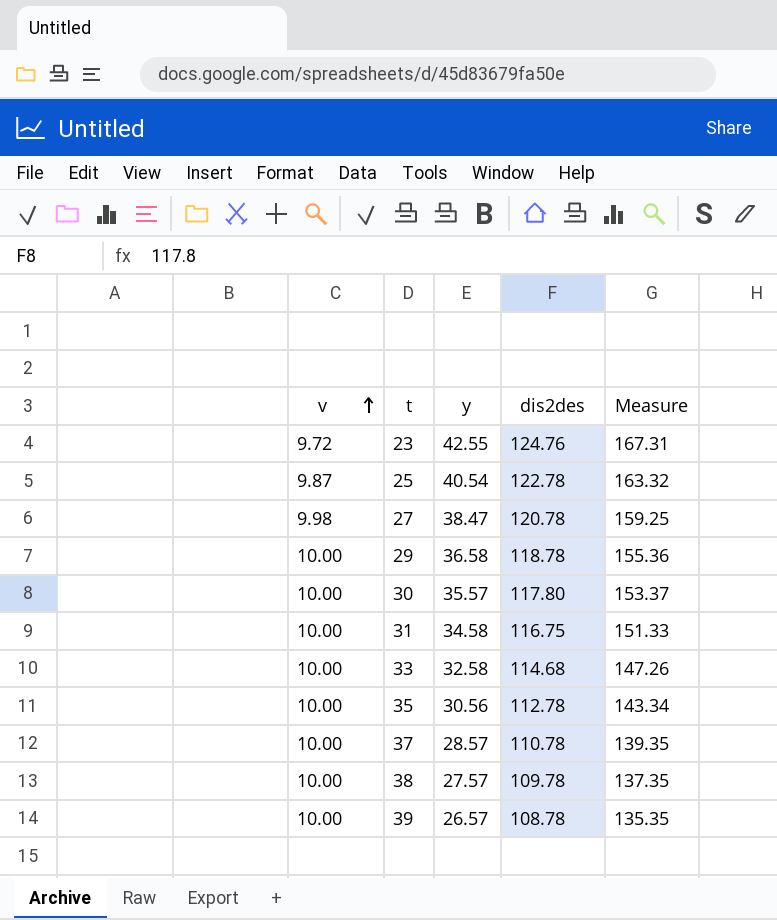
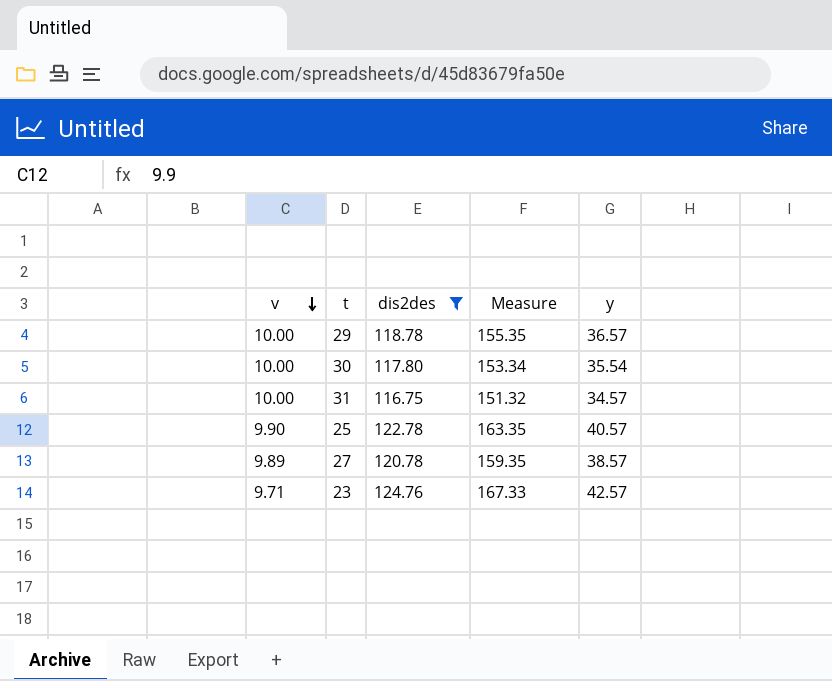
filter: none -> dis2des >= 116.75
row order: v ascending -> v descending
column y | position: 3 -> 5
29 | Measure: 155.36 -> 155.35
29 | y: 36.58 -> 36.57
30 | Measure: 153.37 -> 153.34
30 | y: 35.57 -> 35.54
31 | Measure: 151.33 -> 151.32
31 | y: 34.58 -> 34.57
25 | v: 9.87 -> 9.90
25 | Measure: 163.32 -> 163.35
25 | y: 40.54 -> 40.57
27 | v: 9.98 -> 9.89
27 | Measure: 159.25 -> 159.35
27 | y: 38.47 -> 38.57
23 | v: 9.72 -> 9.71
23 | Measure: 167.31 -> 167.33
23 | y: 42.55 -> 42.57

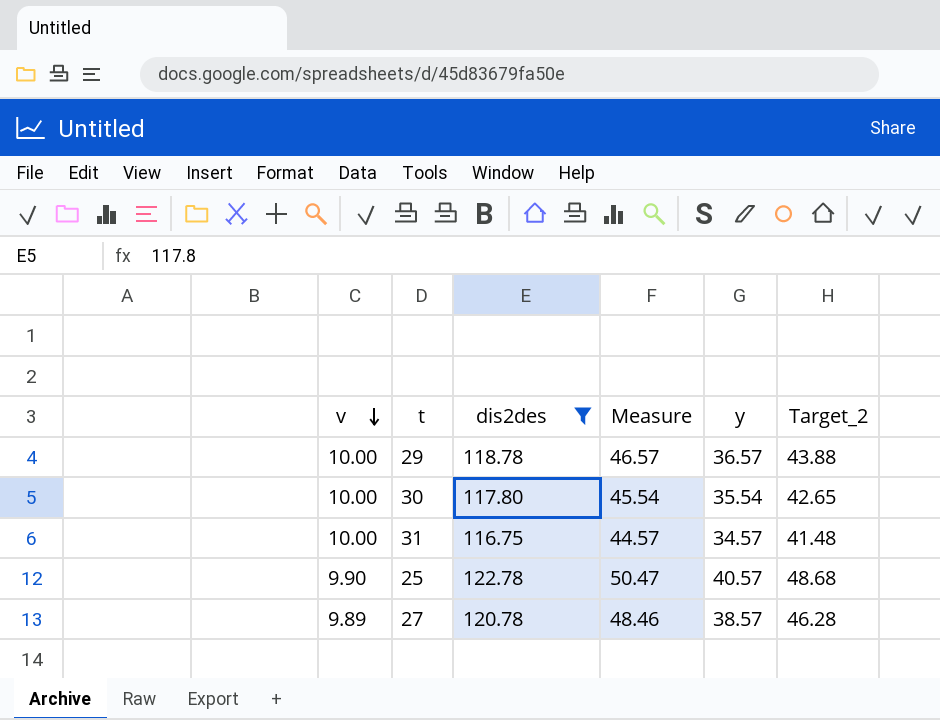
column Measure | formula: [dis2des] + [y] -> [v] + [y]
column Target_2 | formula: none -> [y] * 1.2
row 23: 9.71 | 124.76 | 167.33 | 42.57 -> none

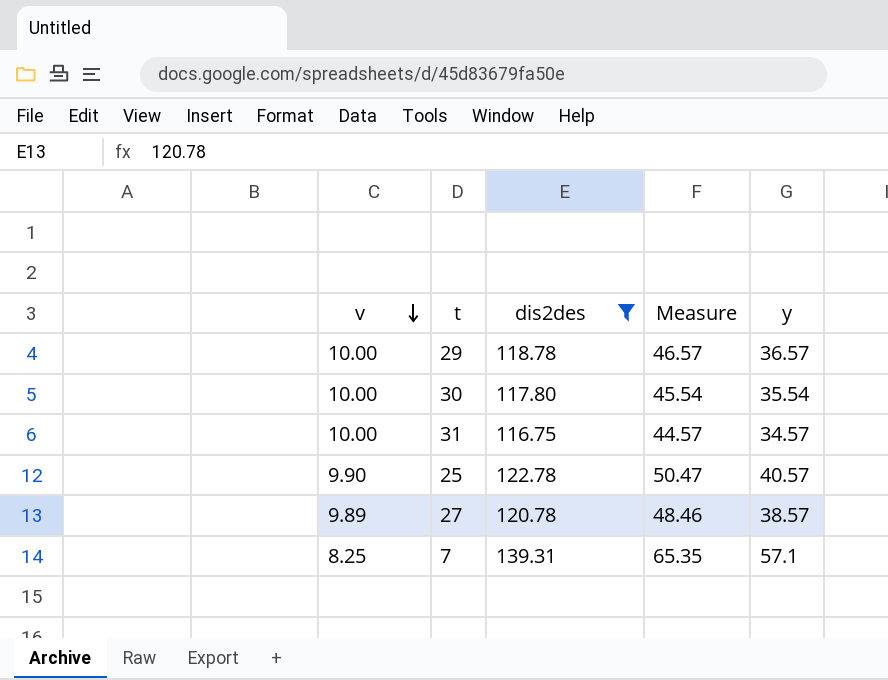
column Target_2 | formula: [y] * 1.2 -> none
row 7: none -> 8.25 | 139.31 | 65.35 | 57.1

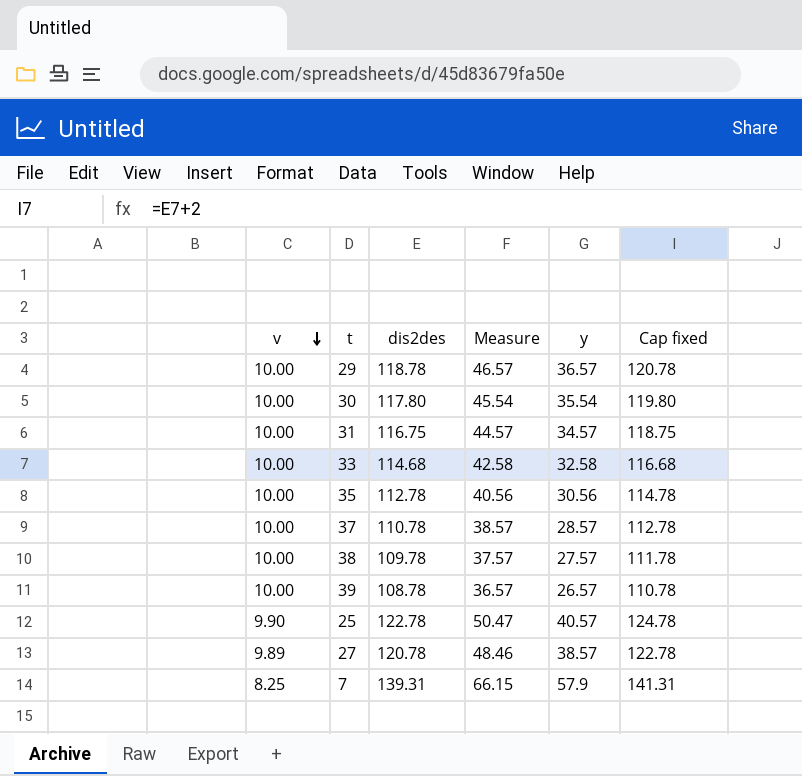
filter: dis2des >= 116.75 -> none
column Cap fixed | formula: none -> [dis2des] + 2
7 | Measure: 65.35 -> 66.15
7 | y: 57.1 -> 57.9

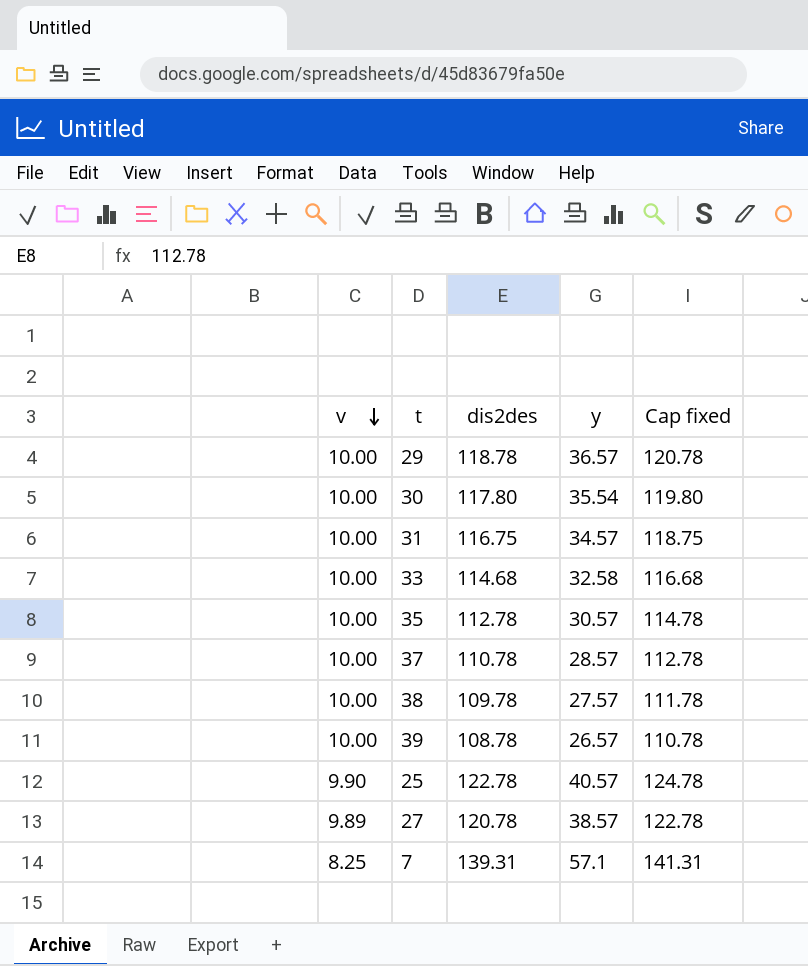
column Measure | formula: [v] + [y] -> none
35 | y: 30.56 -> 30.57
7 | y: 57.9 -> 57.1

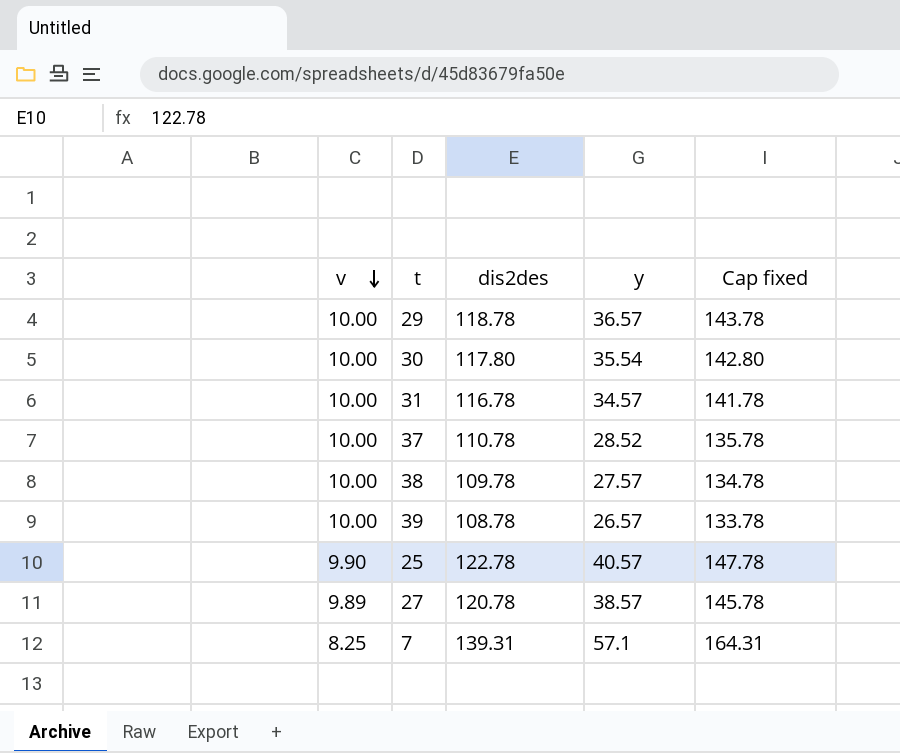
column Cap fixed | formula: [dis2des] + 2 -> [dis2des] + 25
row 33: 10.00 | 114.68 | 32.58 | 116.68 -> none
row 35: 10.00 | 112.78 | 30.57 | 114.78 -> none
31 | dis2des: 116.75 -> 116.78
37 | y: 28.57 -> 28.52

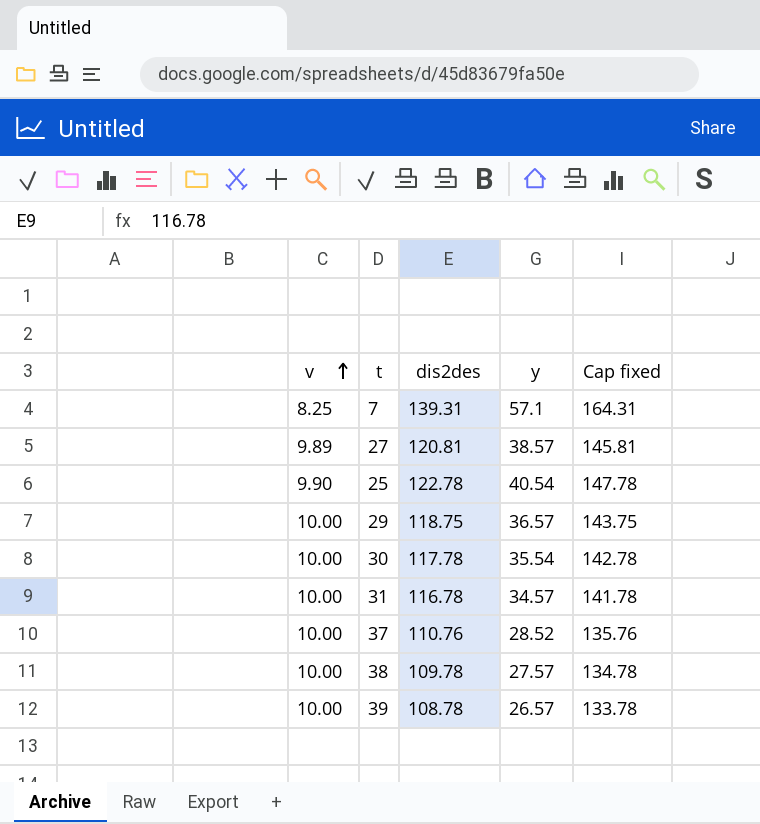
row order: v descending -> v ascending
27 | dis2des: 120.78 -> 120.81
27 | Cap fixed: 145.78 -> 145.81
25 | y: 40.57 -> 40.54
29 | dis2des: 118.78 -> 118.75
29 | Cap fixed: 143.78 -> 143.75
30 | dis2des: 117.80 -> 117.78
30 | Cap fixed: 142.80 -> 142.78
37 | dis2des: 110.78 -> 110.76
37 | Cap fixed: 135.78 -> 135.76

